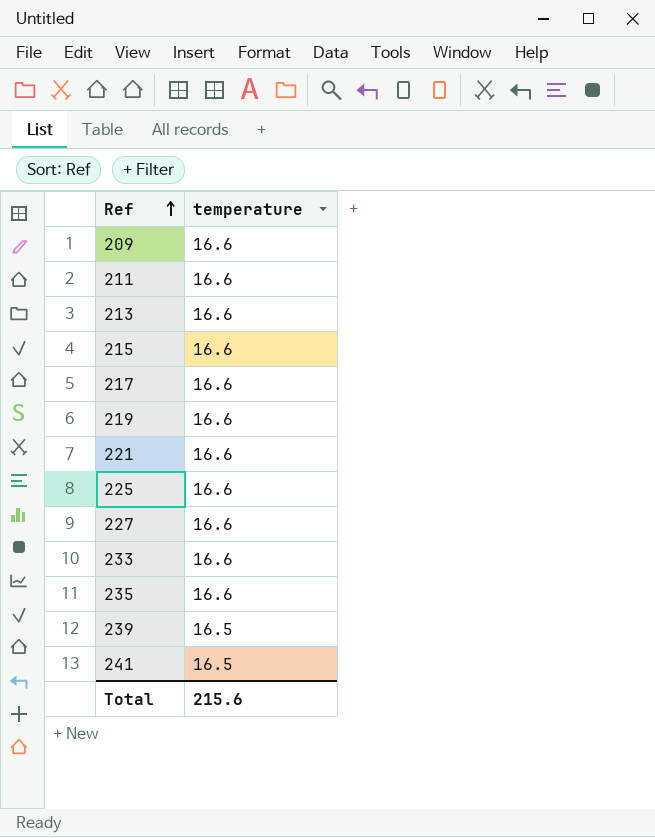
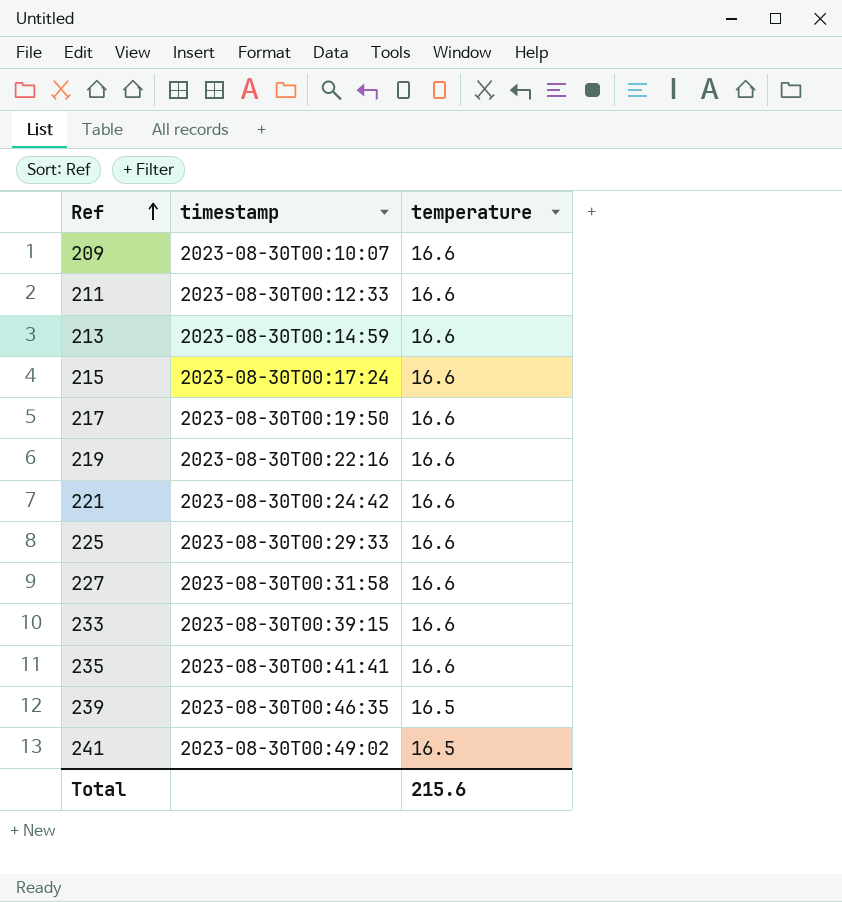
column timestamp | position: none -> 2

